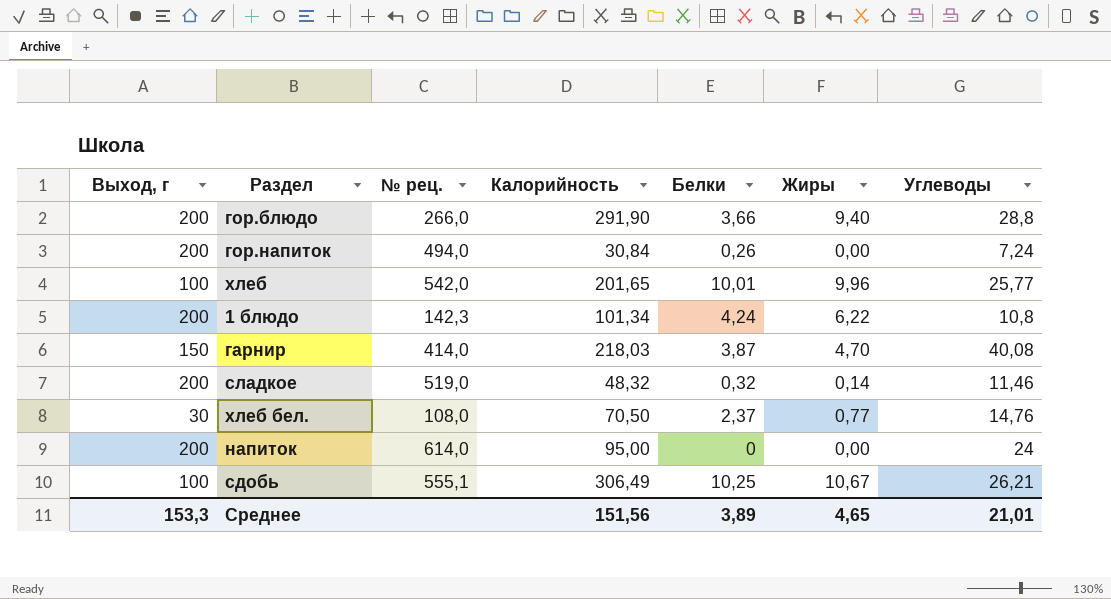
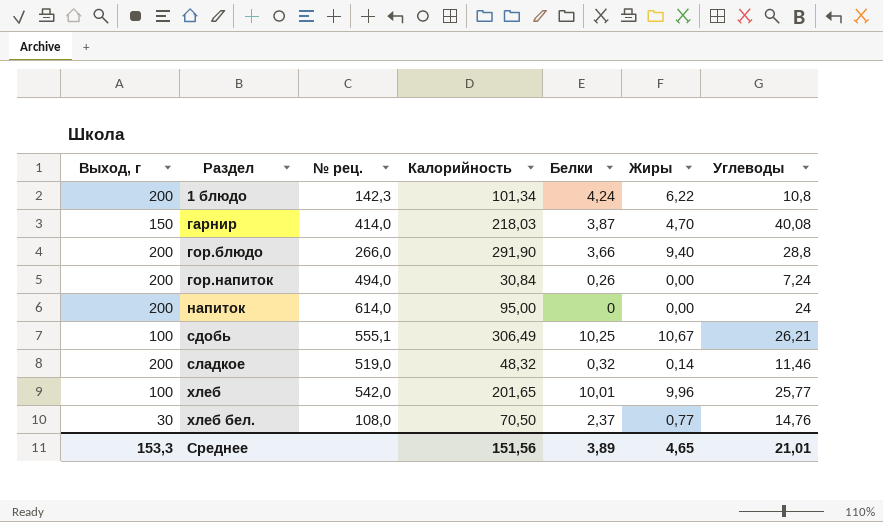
row order: none -> Раздел ascending

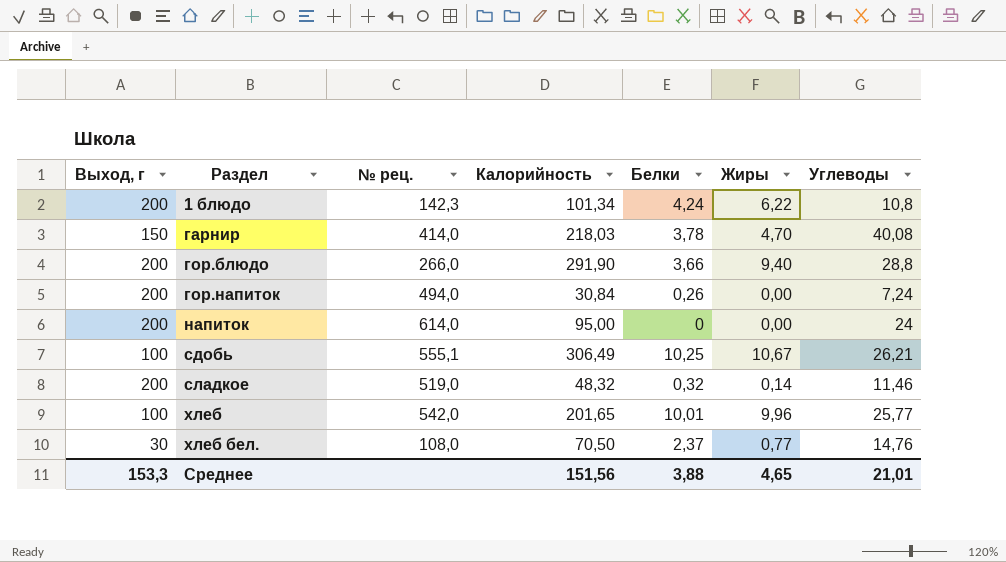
гарнир | Белки: 3,87 -> 3,78
Среднее | Белки: 3,89 -> 3,88

